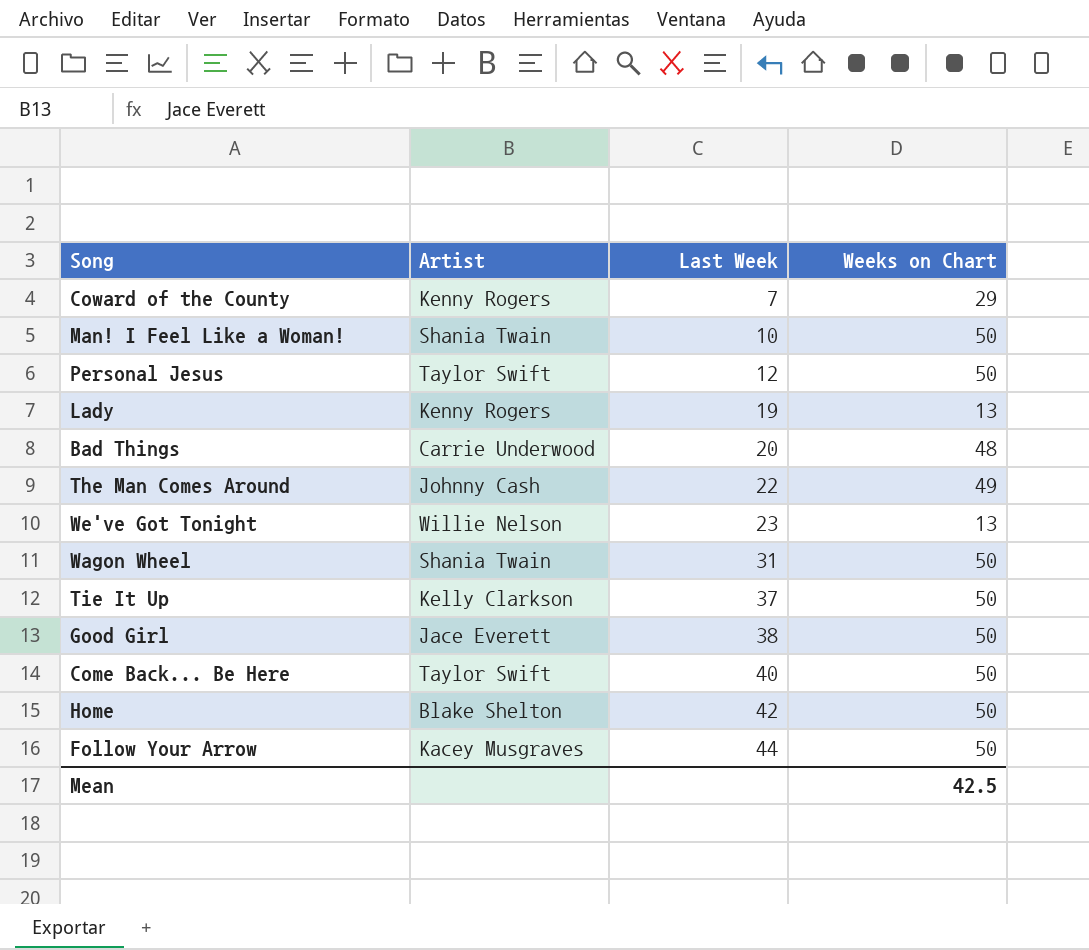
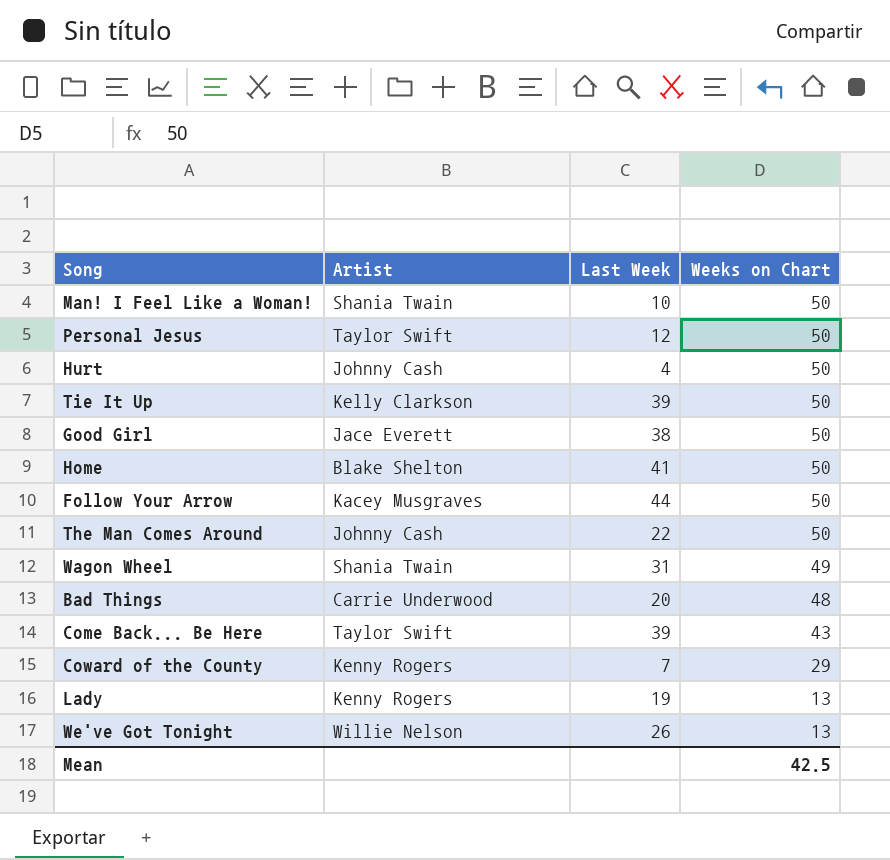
row order: Last Week ascending -> Weeks on Chart descending
row Hurt: none -> Johnny Cash | 4 | 50
Tie It Up | Last Week: 37 -> 39
Home | Last Week: 42 -> 41
The Man Comes Around | Weeks on Chart: 49 -> 50
Wagon Wheel | Weeks on Chart: 50 -> 49
Come Back... Be Here | Last Week: 40 -> 39
Come Back... Be Here | Weeks on Chart: 50 -> 43
We've Got Tonight | Last Week: 23 -> 26

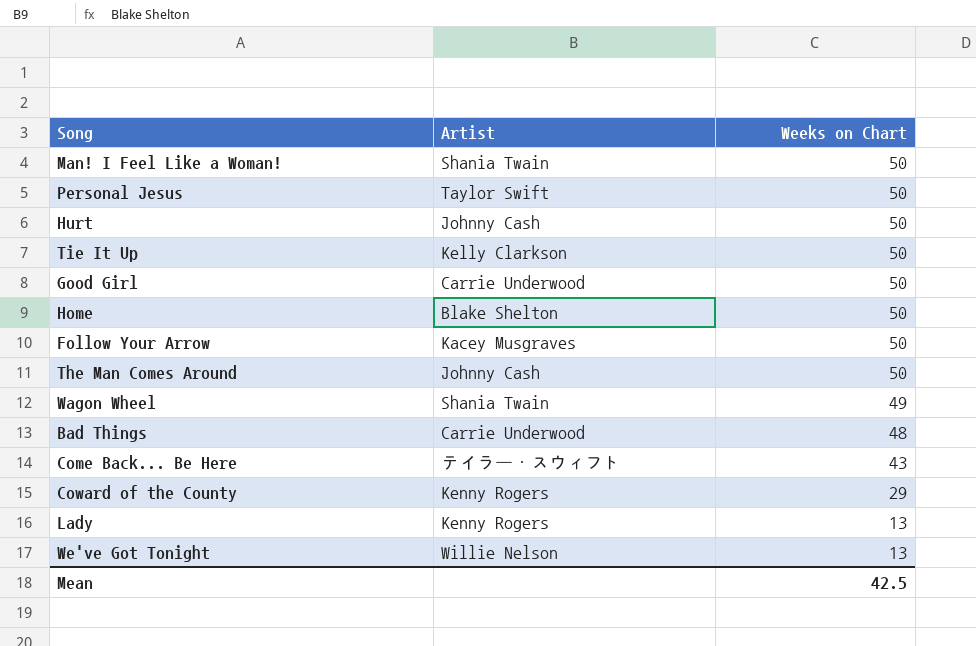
column Last Week | position: 3 -> none
Good Girl | Artist: Jace Everett -> Carrie Underwood
Come Back... Be Here | Artist: Taylor Swift -> テイラー・スウィフト

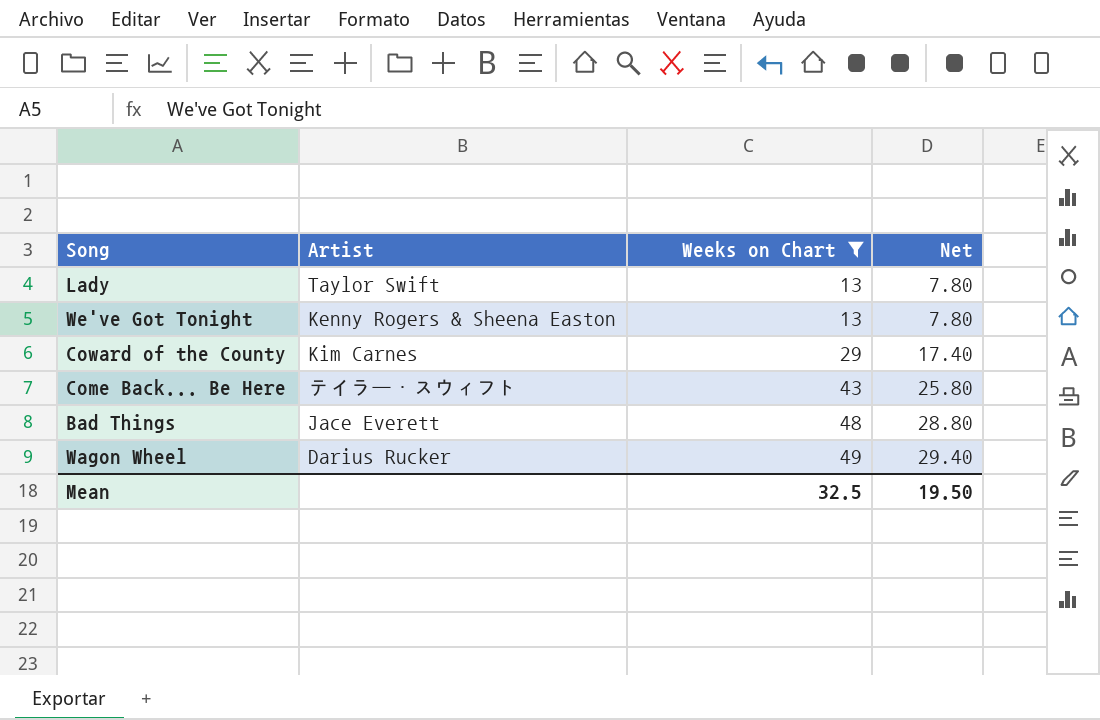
filter: none -> Weeks on Chart != 50
row order: Weeks on Chart descending -> Weeks on Chart ascending
column Net | formula: none -> [Weeks on Chart] * 0.6
Lady | Artist: Kenny Rogers -> Taylor Swift
We've Got Tonight | Artist: Willie Nelson -> Kenny Rogers & Sheena Easton
Coward of the County | Artist: Kenny Rogers -> Kim Carnes
Bad Things | Artist: Carrie Underwood -> Jace Everett
Wagon Wheel | Artist: Shania Twain -> Darius Rucker
Mean | Weeks on Chart: 42.5 -> 32.5

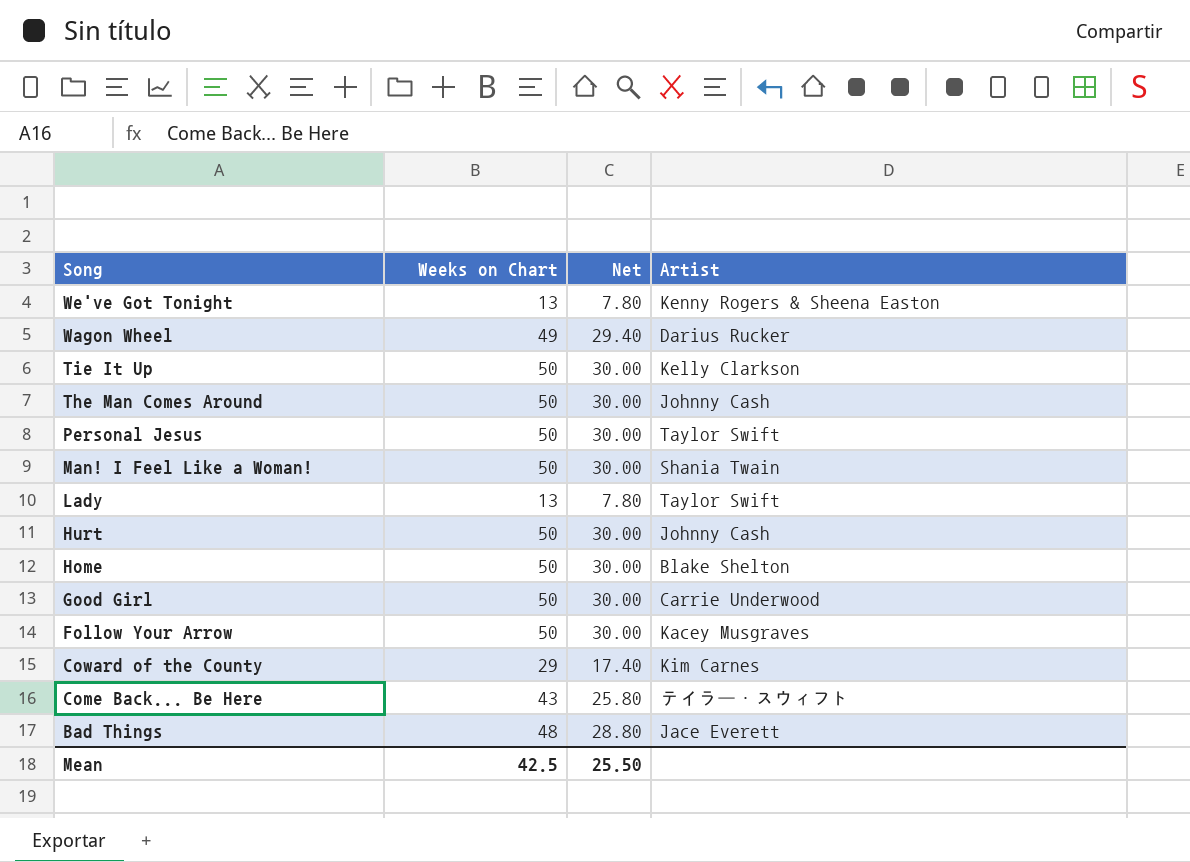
filter: Weeks on Chart != 50 -> none
row order: Weeks on Chart ascending -> Song descending
column Artist | position: 2 -> 4
Mean | Weeks on Chart: 32.5 -> 42.5
Mean | Net: 19.50 -> 25.50

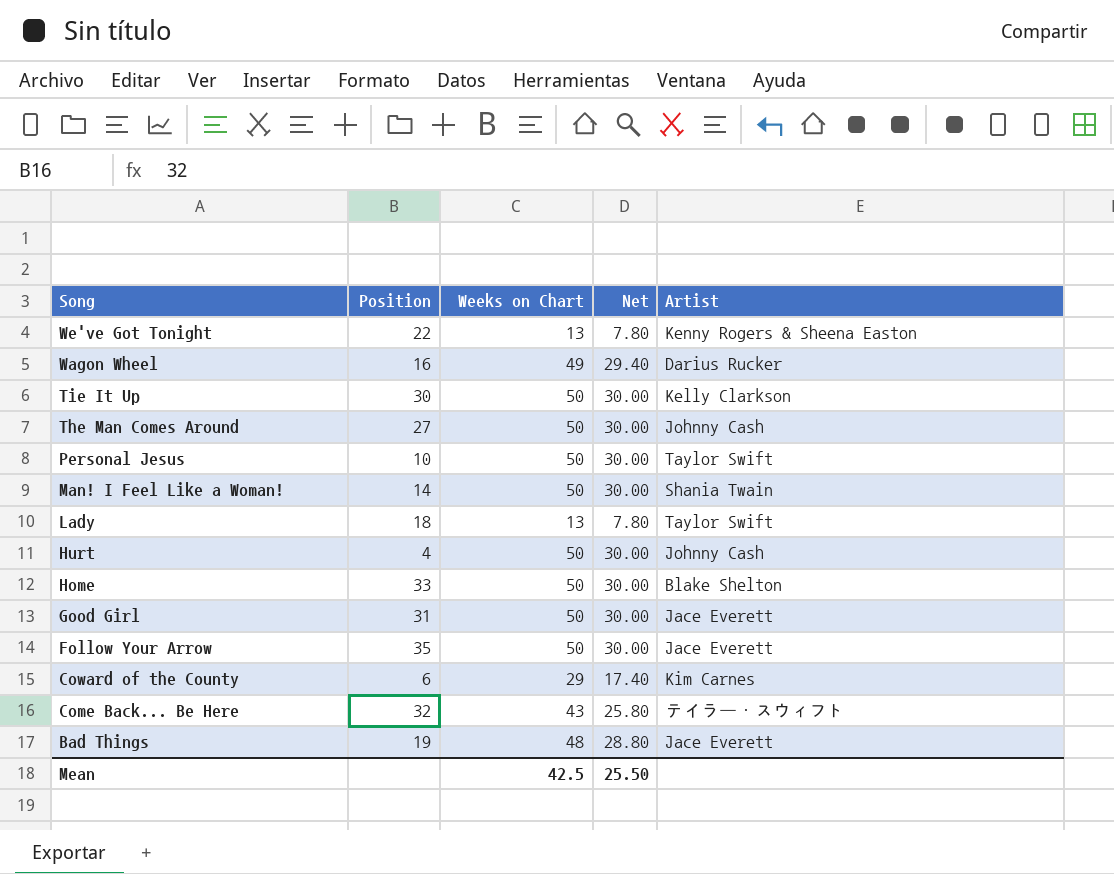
column Position | position: none -> 2
Good Girl | Artist: Carrie Underwood -> Jace Everett
Follow Your Arrow | Artist: Kacey Musgraves -> Jace Everett

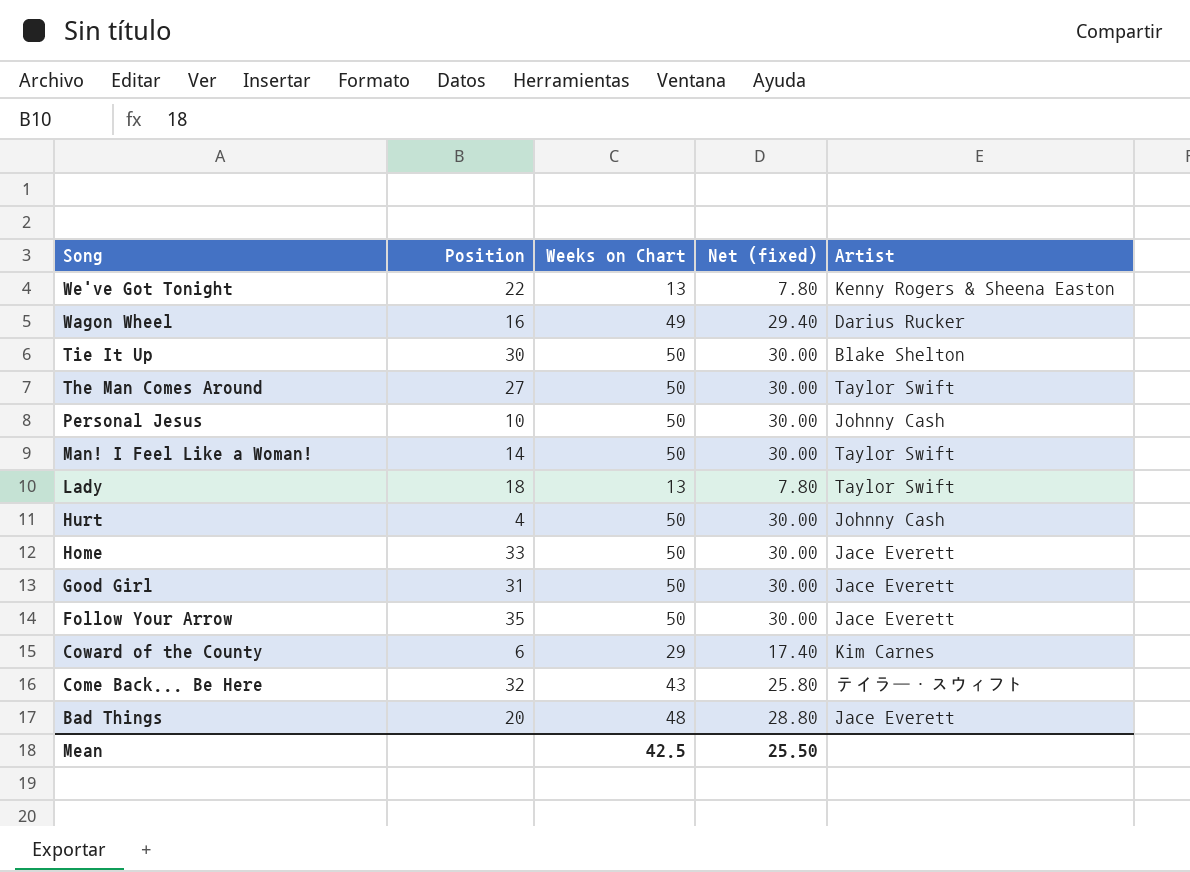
column name: Net -> Net (fixed)
Tie It Up | Artist: Kelly Clarkson -> Blake Shelton
The Man Comes Around | Artist: Johnny Cash -> Taylor Swift
Personal Jesus | Artist: Taylor Swift -> Johnny Cash
Man! I Feel Like a Woman! | Artist: Shania Twain -> Taylor Swift
Home | Artist: Blake Shelton -> Jace Everett
Bad Things | Position: 19 -> 20

